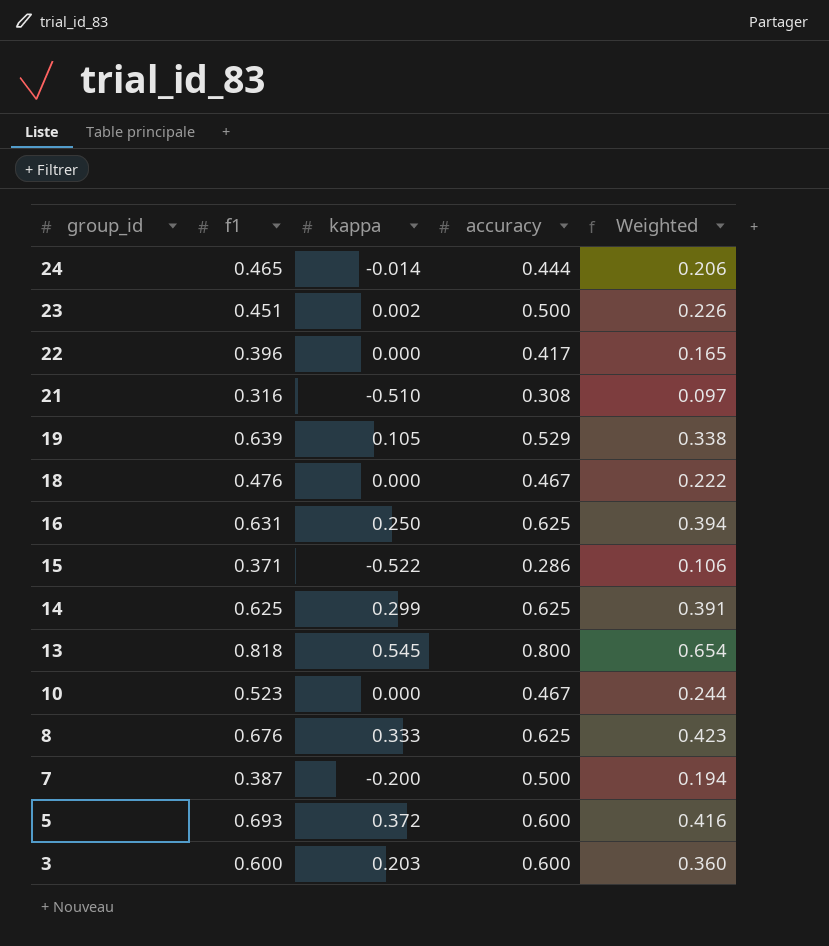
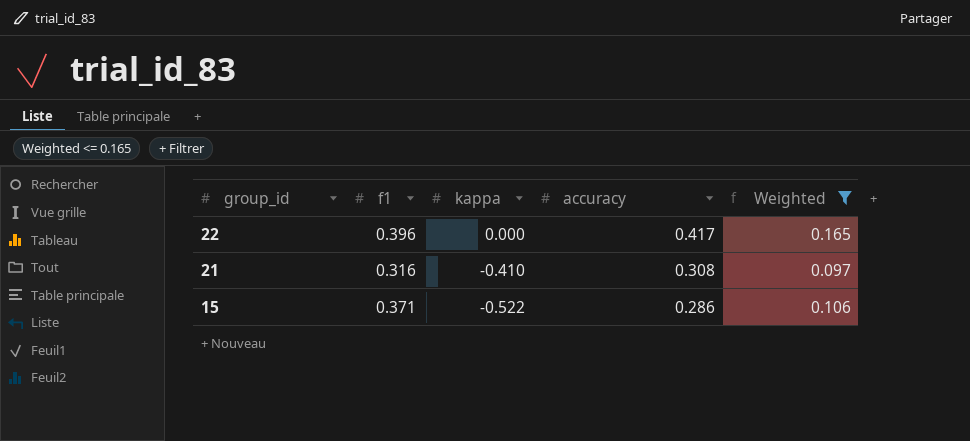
filter: none -> Weighted <= 0.165
21 | kappa: -0.510 -> -0.410

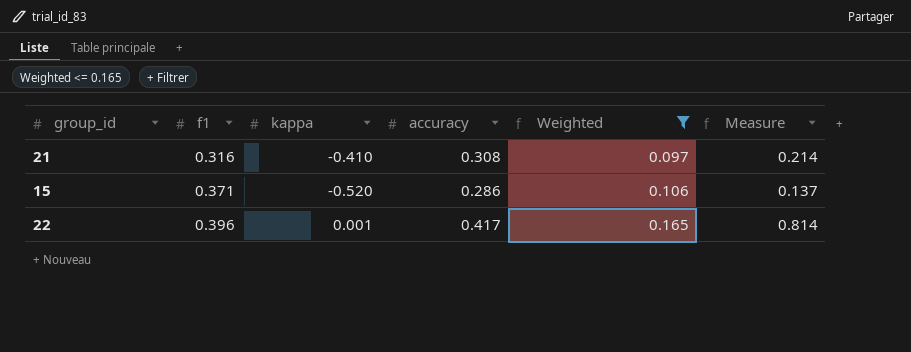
row order: group_id descending -> f1 ascending
column Measure | formula: none -> [f1] + [kappa] + [accuracy]
15 | kappa: -0.522 -> -0.520
22 | kappa: 0.000 -> 0.001

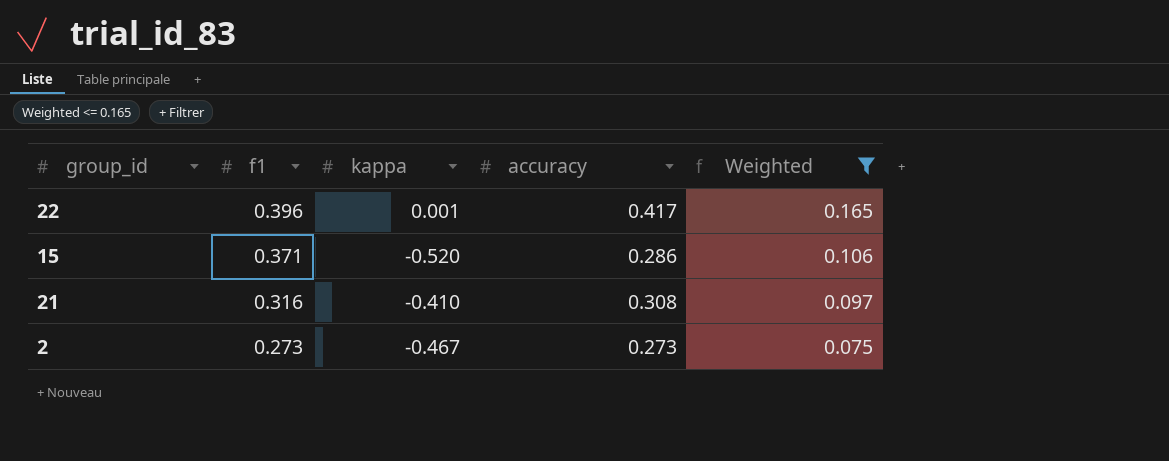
row order: f1 ascending -> f1 descending
column Measure | formula: [f1] + [kappa] + [accuracy] -> none
row 2: none -> 0.273 | -0.467 | 0.273 | 0.075

